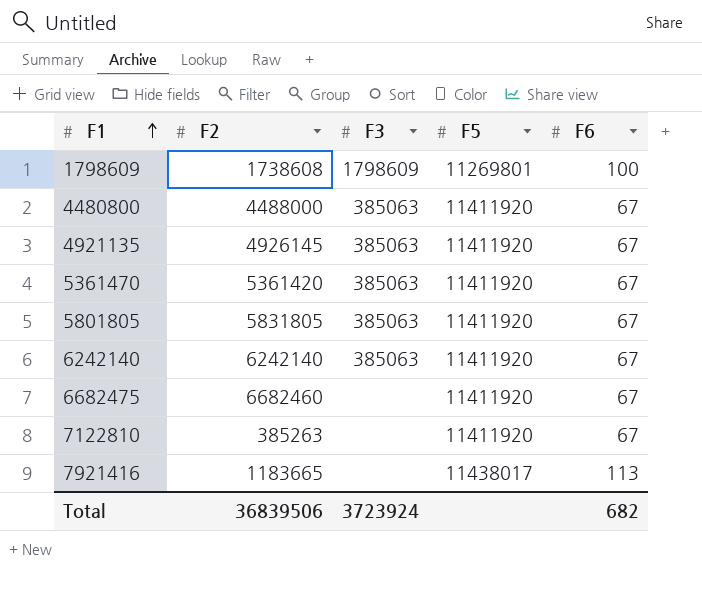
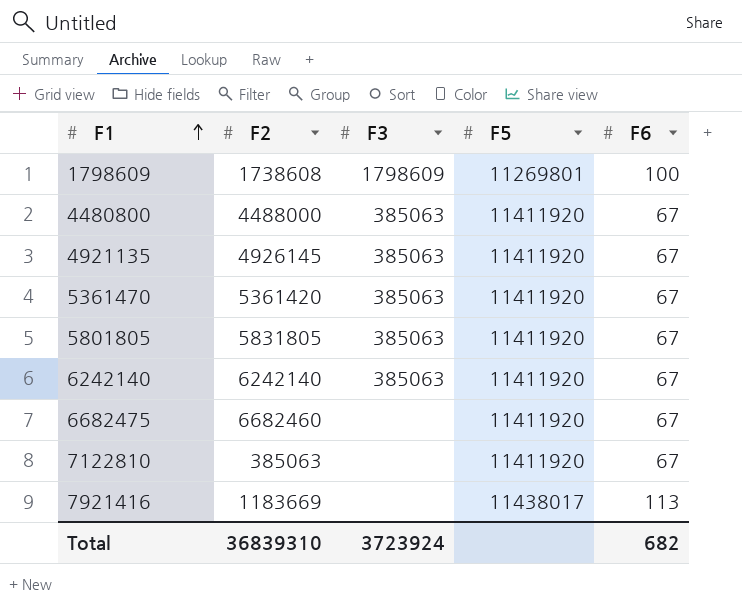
7122810 | F2: 385263 -> 385063
7921416 | F2: 1183665 -> 1183669
Total | F2: 36839506 -> 36839310

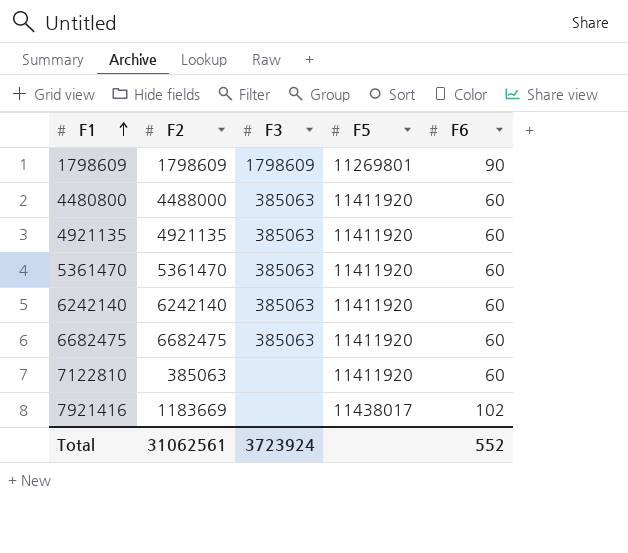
row 5801805: 5831805 | 385063 | 11411920 | 67 -> none
1798609 | F2: 1738608 -> 1798609
1798609 | F6: 100 -> 90
4480800 | F6: 67 -> 60
4921135 | F2: 4926145 -> 4921135
4921135 | F6: 67 -> 60
5361470 | F2: 5361420 -> 5361470
5361470 | F6: 67 -> 60
6242140 | F6: 67 -> 60
6682475 | F2: 6682460 -> 6682475
6682475 | F3: none -> 385063
6682475 | F6: 67 -> 60
7122810 | F6: 67 -> 60
7921416 | F6: 113 -> 102
Total | F2: 36839310 -> 31062561
Total | F6: 682 -> 552

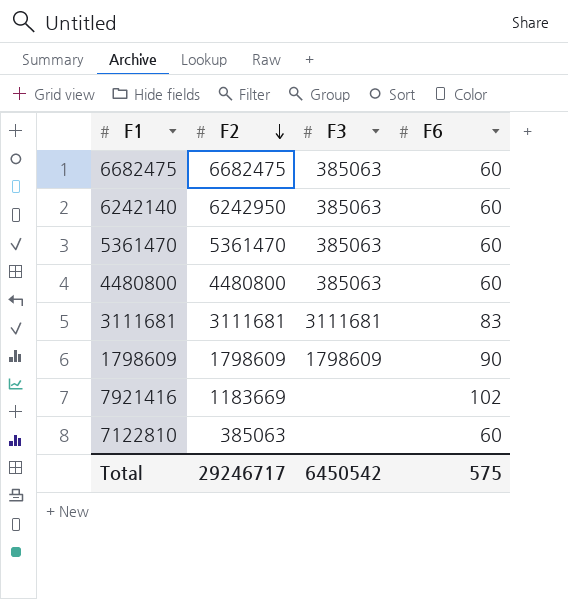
row order: F1 ascending -> F2 descending
column F5 | position: 4 -> none
row 4921135: 4921135 | 385063 | 11411920 | 60 -> none
6242140 | F2: 6242140 -> 6242950
4480800 | F2: 4488000 -> 4480800
row 3111681: none -> 3111681 | 3111681 | 83
Total | F2: 31062561 -> 29246717
Total | F3: 3723924 -> 6450542
Total | F6: 552 -> 575

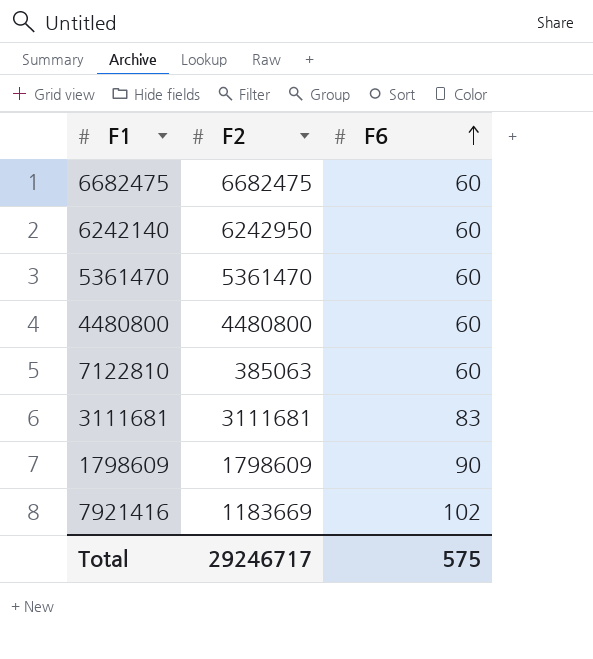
row order: F2 descending -> F6 ascending
column F3 | position: 3 -> none

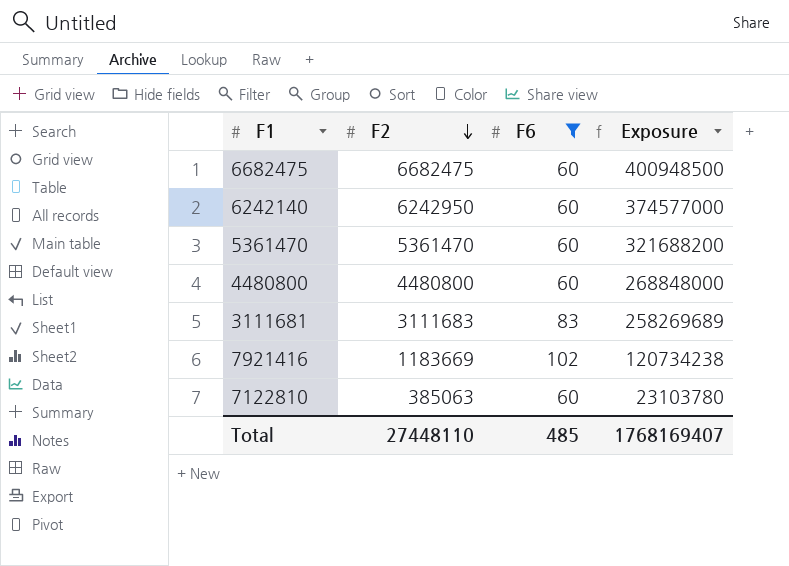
filter: none -> F6 != 90
row order: F6 ascending -> F2 descending
column Exposure | formula: none -> [F2] * [F6]
3111681 | F2: 3111681 -> 3111683
Total | F2: 29246717 -> 27448110
Total | F6: 575 -> 485

